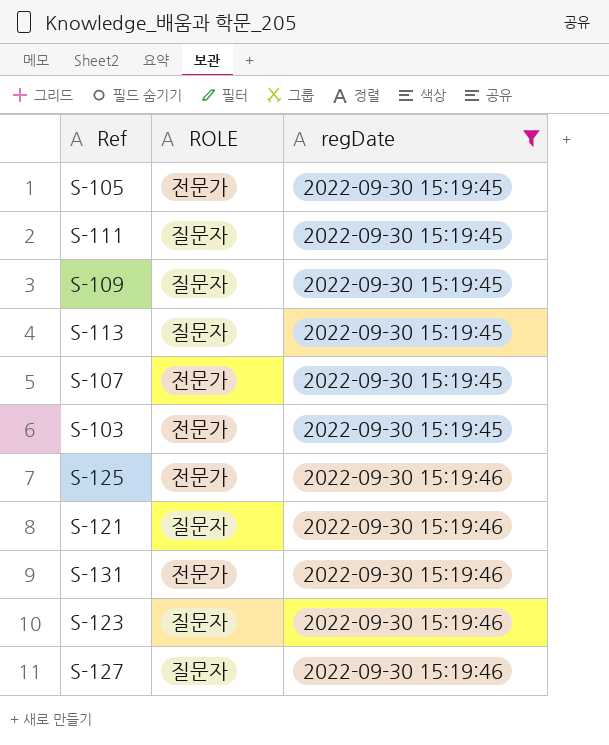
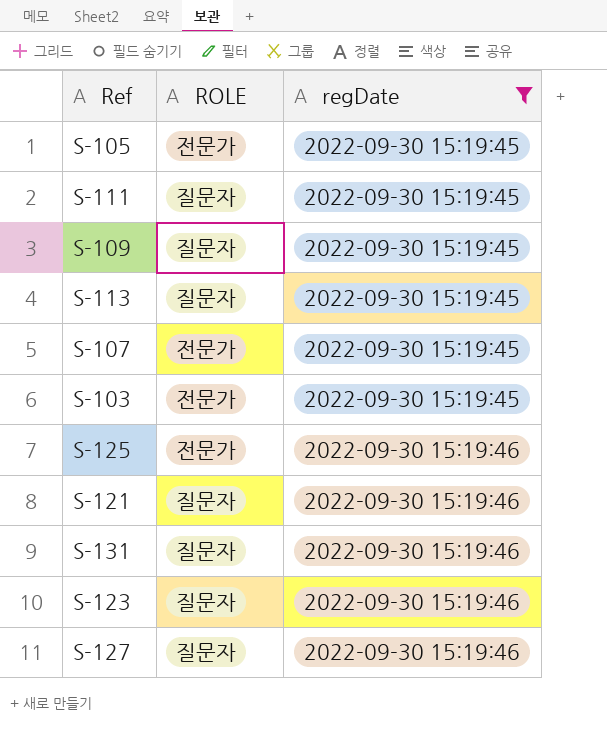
S-131 | ROLE: 전문가 -> 질문자

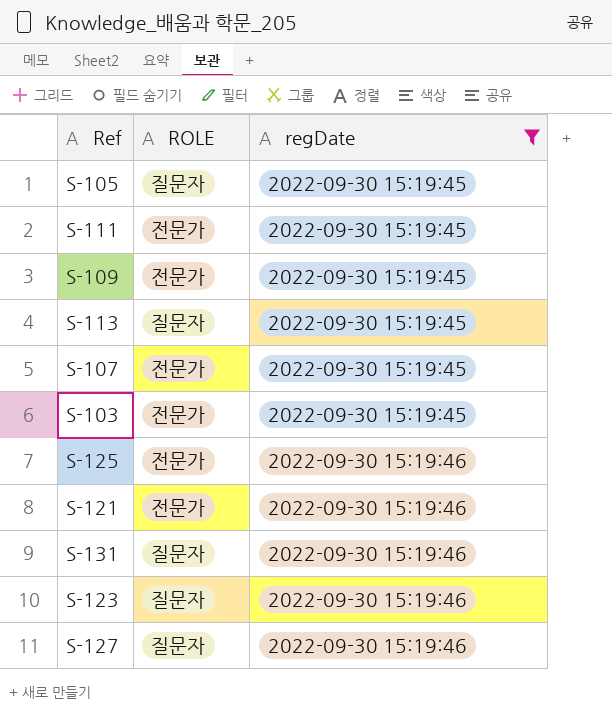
S-105 | ROLE: 전문가 -> 질문자
S-111 | ROLE: 질문자 -> 전문가
S-109 | ROLE: 질문자 -> 전문가
S-121 | ROLE: 질문자 -> 전문가

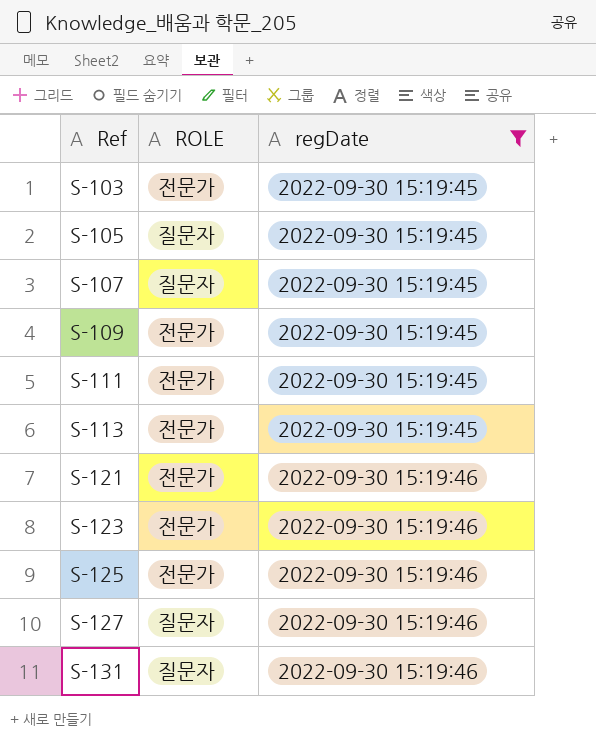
row order: regDate ascending -> Ref ascending
S-107 | ROLE: 전문가 -> 질문자
S-113 | ROLE: 질문자 -> 전문가
S-123 | ROLE: 질문자 -> 전문가

